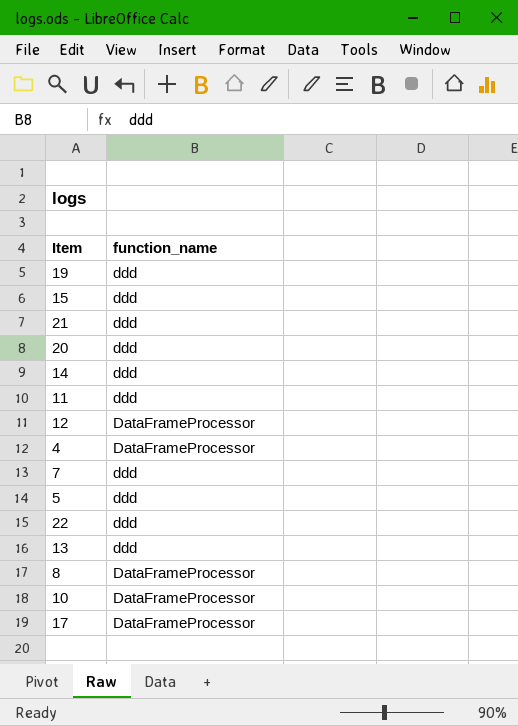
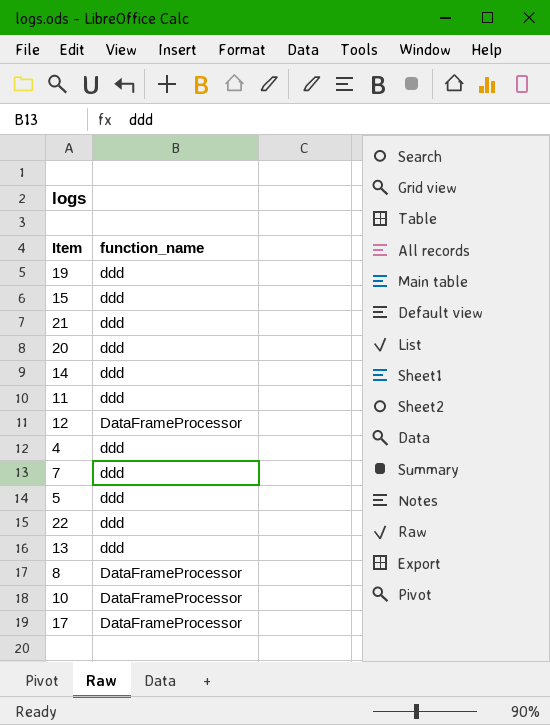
4 | function_name: DataFrameProcessor -> ddd

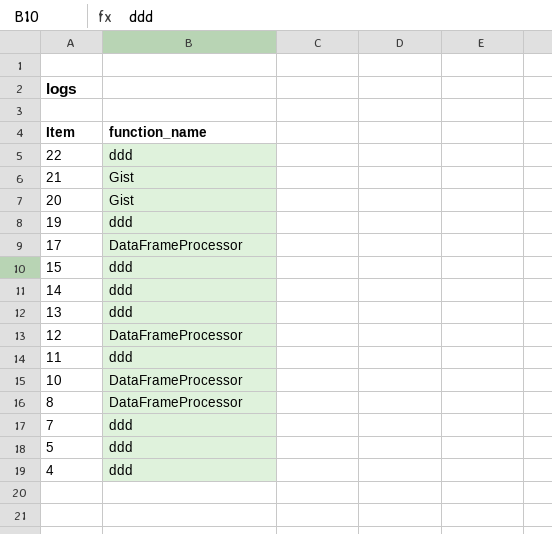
row order: none -> Item descending
21 | function_name: ddd -> Gist
20 | function_name: ddd -> Gist

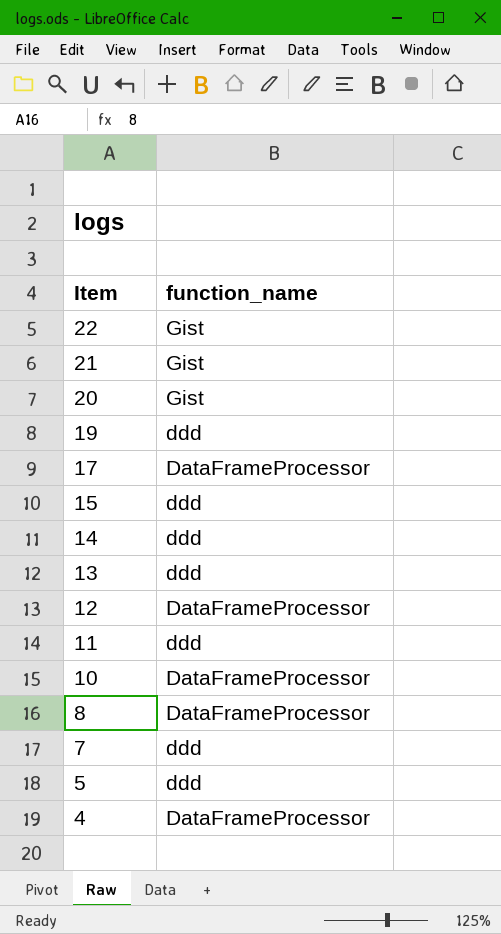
22 | function_name: ddd -> Gist
4 | function_name: ddd -> DataFrameProcessor

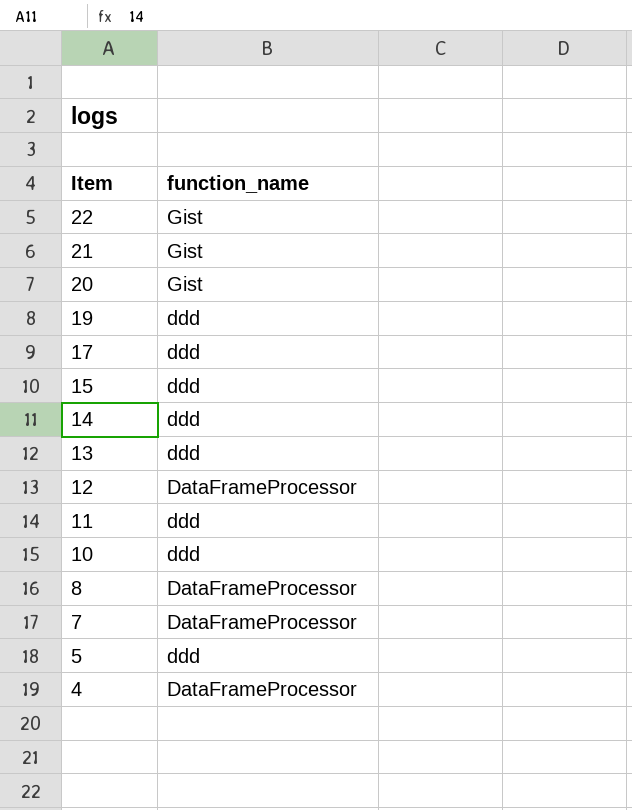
17 | function_name: DataFrameProcessor -> ddd
10 | function_name: DataFrameProcessor -> ddd
7 | function_name: ddd -> DataFrameProcessor

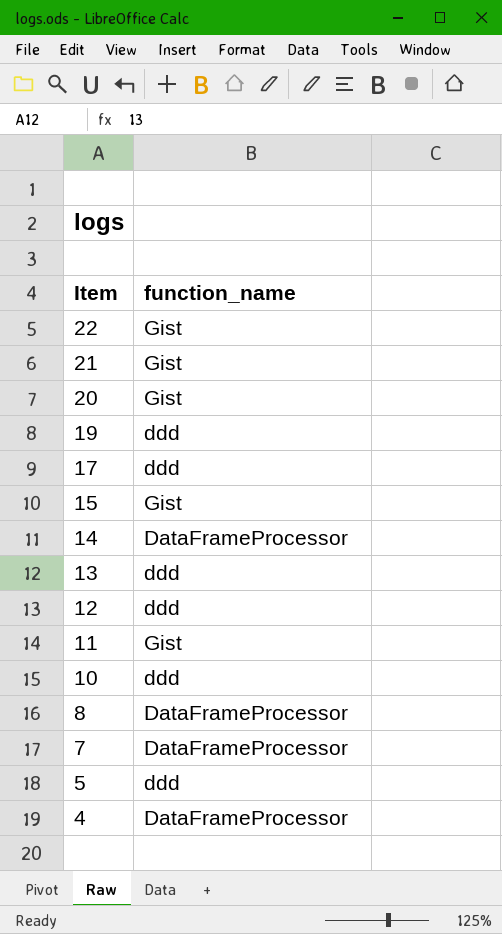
15 | function_name: ddd -> Gist
14 | function_name: ddd -> DataFrameProcessor
12 | function_name: DataFrameProcessor -> ddd
11 | function_name: ddd -> Gist

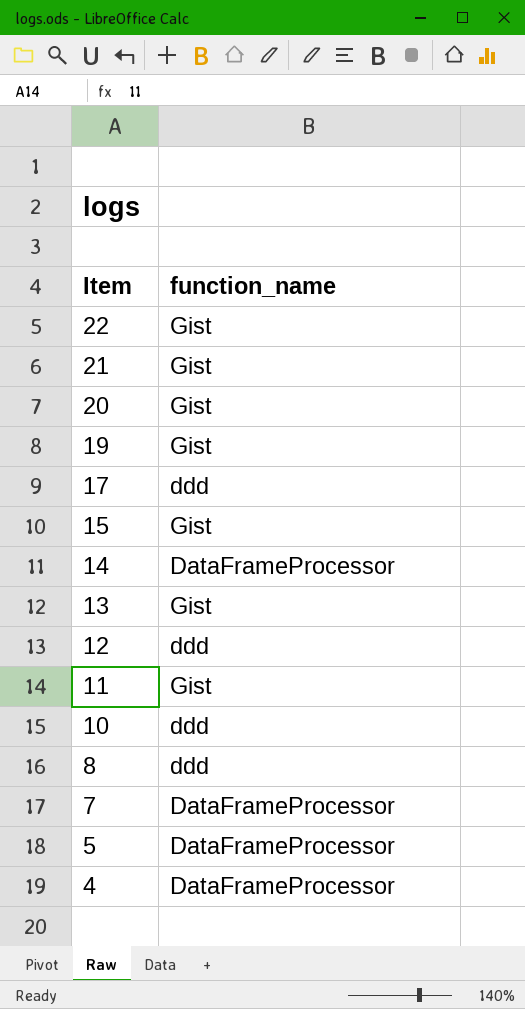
19 | function_name: ddd -> Gist
13 | function_name: ddd -> Gist
8 | function_name: DataFrameProcessor -> ddd
5 | function_name: ddd -> DataFrameProcessor

